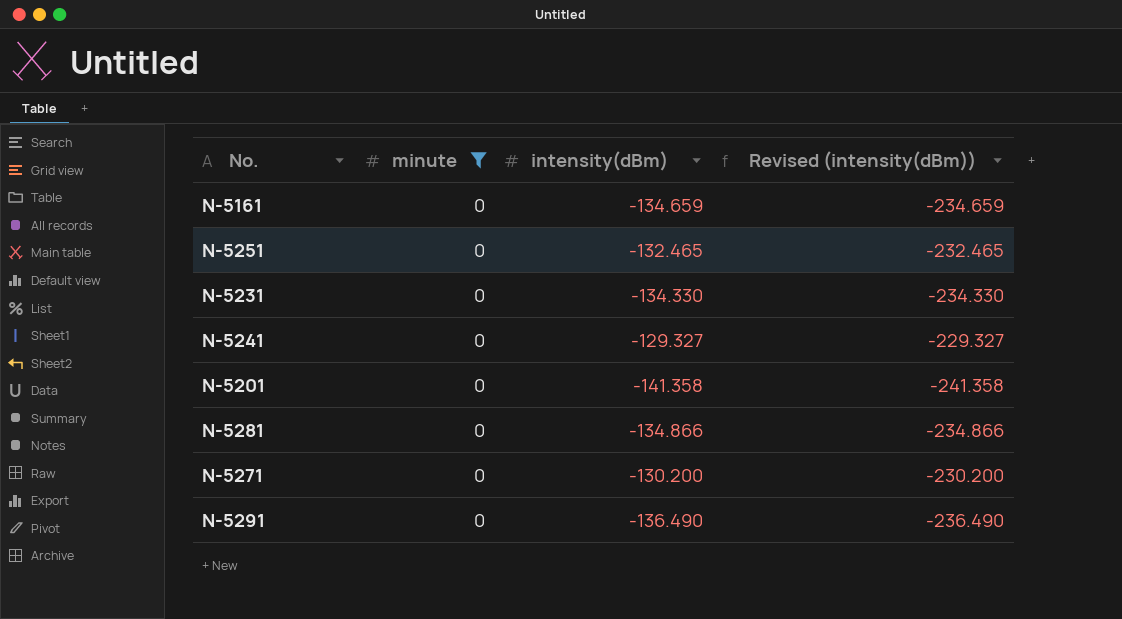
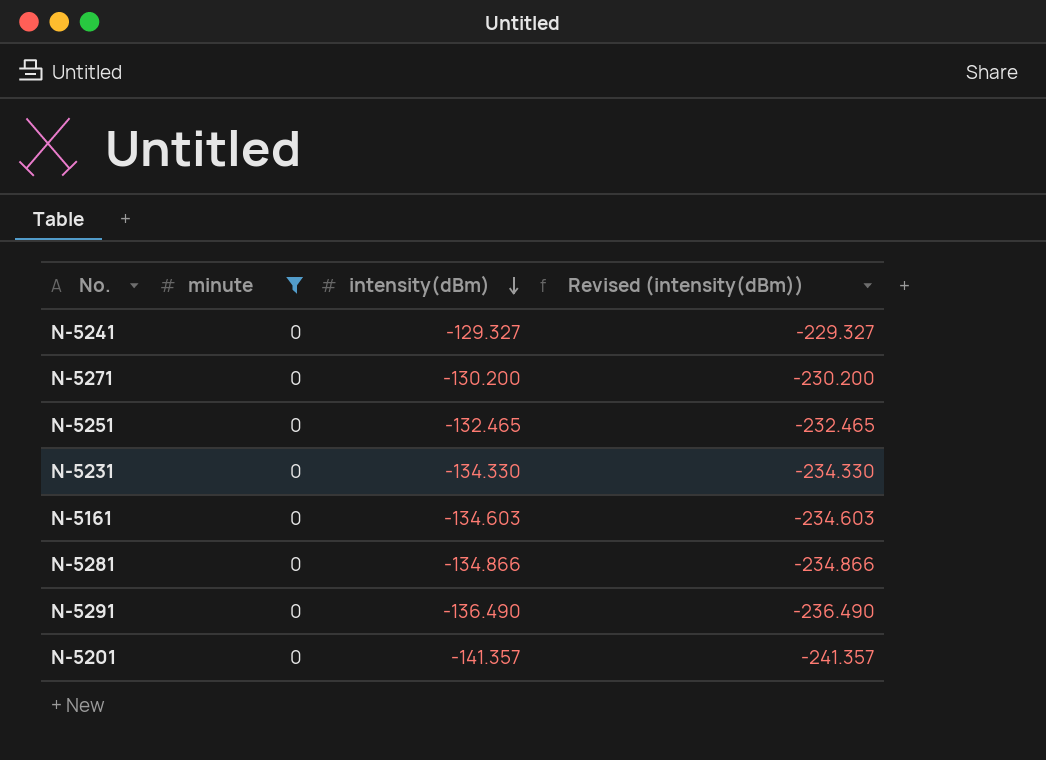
row order: none -> intensity(dBm) descending
N-5161 | intensity(dBm): -134.659 -> -134.603
N-5161 | Revised (intensity(dBm)): -234.659 -> -234.603
N-5201 | intensity(dBm): -141.358 -> -141.357
N-5201 | Revised (intensity(dBm)): -241.358 -> -241.357

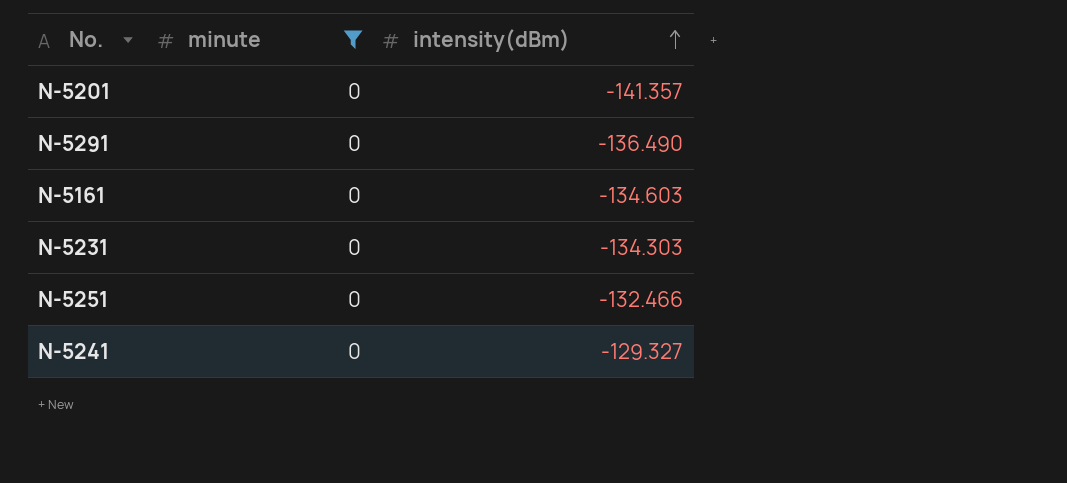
row order: intensity(dBm) descending -> intensity(dBm) ascending
column Revised (intensity(dBm)) | formula: [intensity(dBm)] - 100 -> none
row N-5271: 0 | -130.200 | -230.200 -> none
row N-5281: 0 | -134.866 | -234.866 -> none
N-5231 | intensity(dBm): -134.330 -> -134.303
N-5251 | intensity(dBm): -132.465 -> -132.466

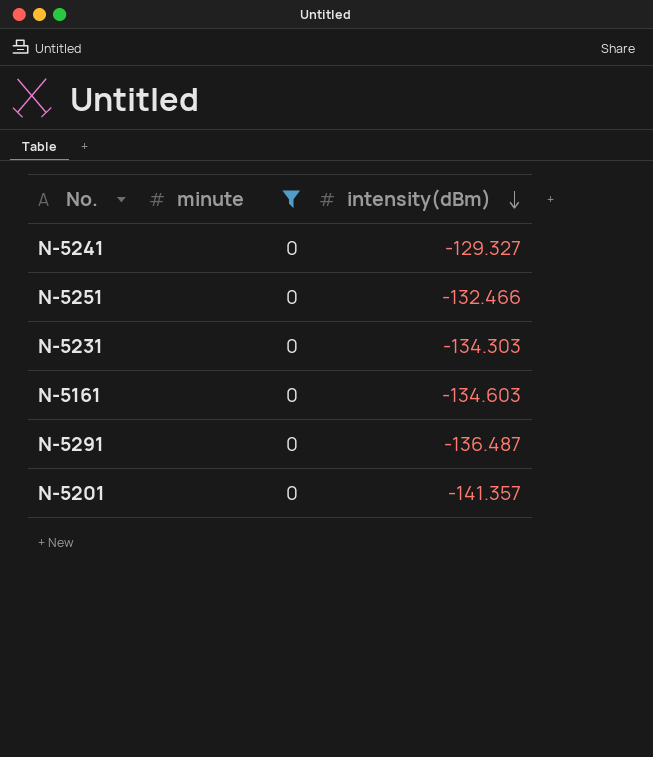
row order: intensity(dBm) ascending -> intensity(dBm) descending
N-5291 | intensity(dBm): -136.490 -> -136.487

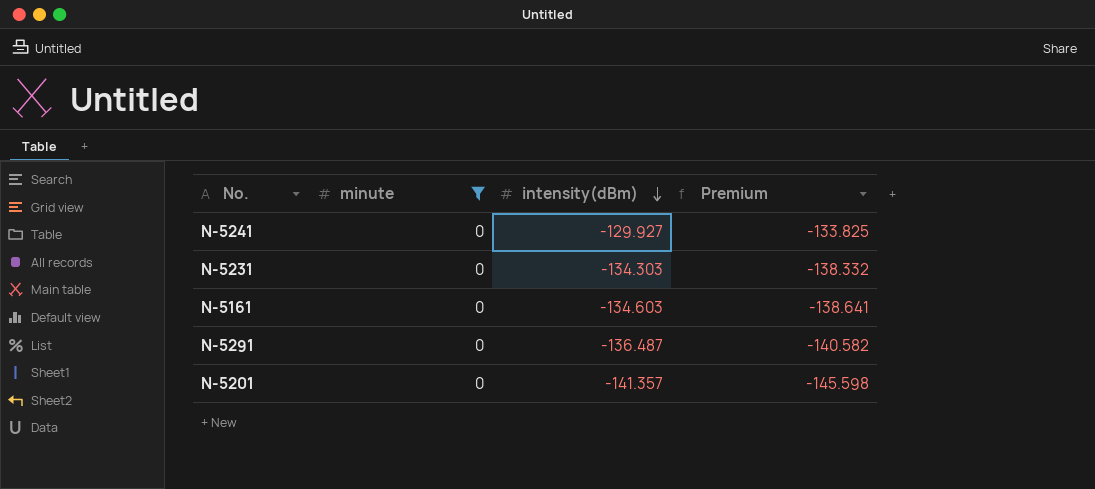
column Premium | formula: none -> [intensity(dBm)] * 1.03
row N-5251: 0 | -132.466 -> none
N-5241 | intensity(dBm): -129.327 -> -129.927

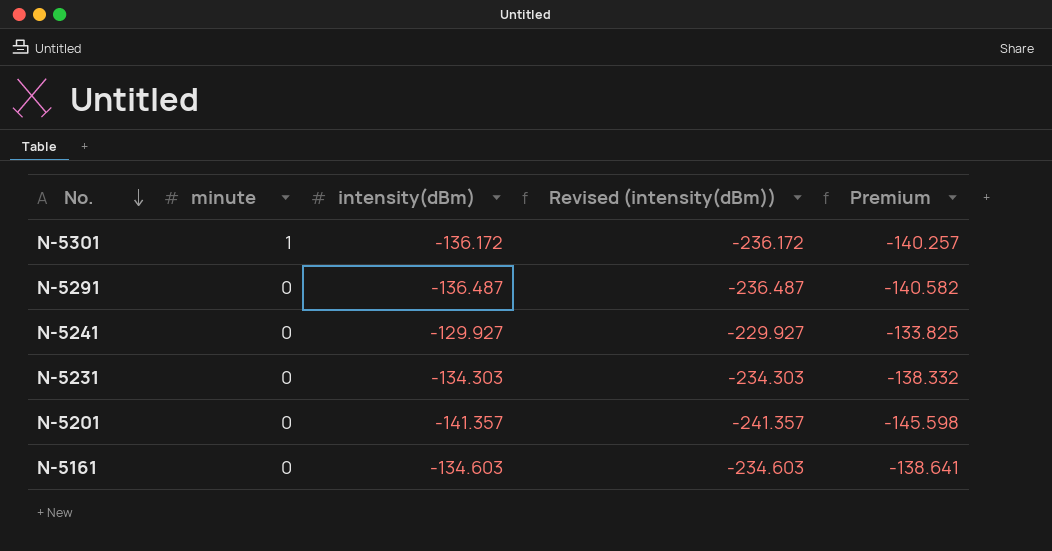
filter: minute = 0 -> none
row order: intensity(dBm) descending -> No. descending
column Revised (intensity(dBm)) | formula: none -> [intensity(dBm)] - 100

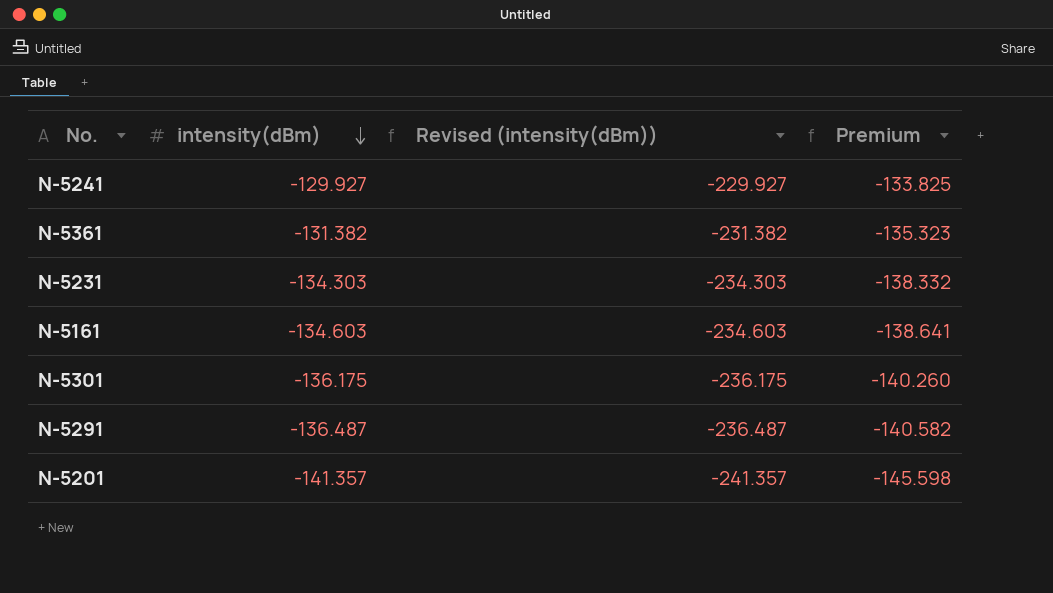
row order: No. descending -> intensity(dBm) descending
column minute | position: 2 -> none
row N-5361: none -> -131.382 | -231.382 | -135.323
N-5301 | intensity(dBm): -136.172 -> -136.175
N-5301 | Revised (intensity(dBm)): -236.172 -> -236.175
N-5301 | Premium: -140.257 -> -140.260

